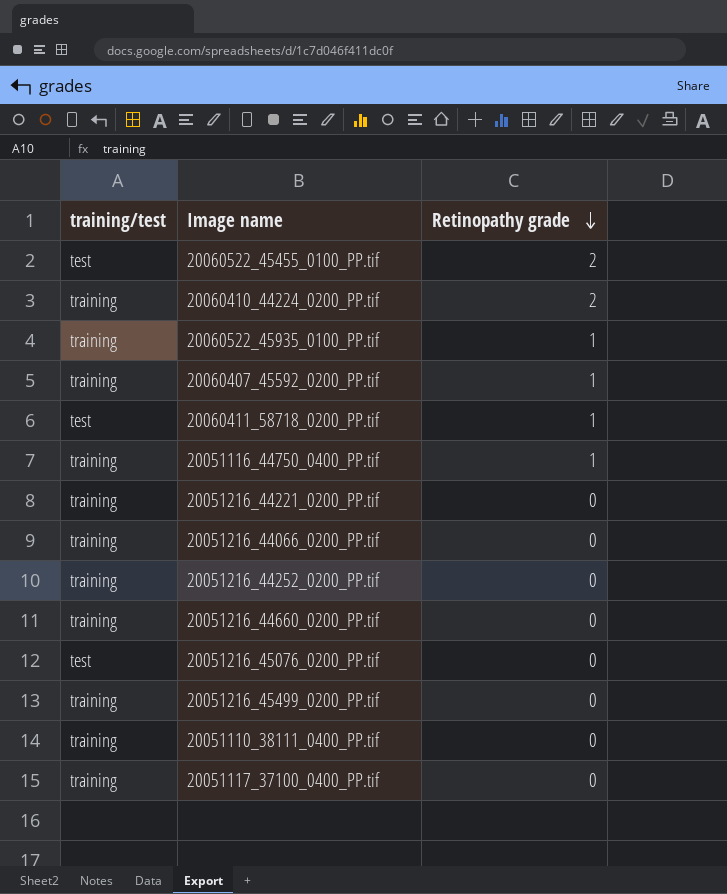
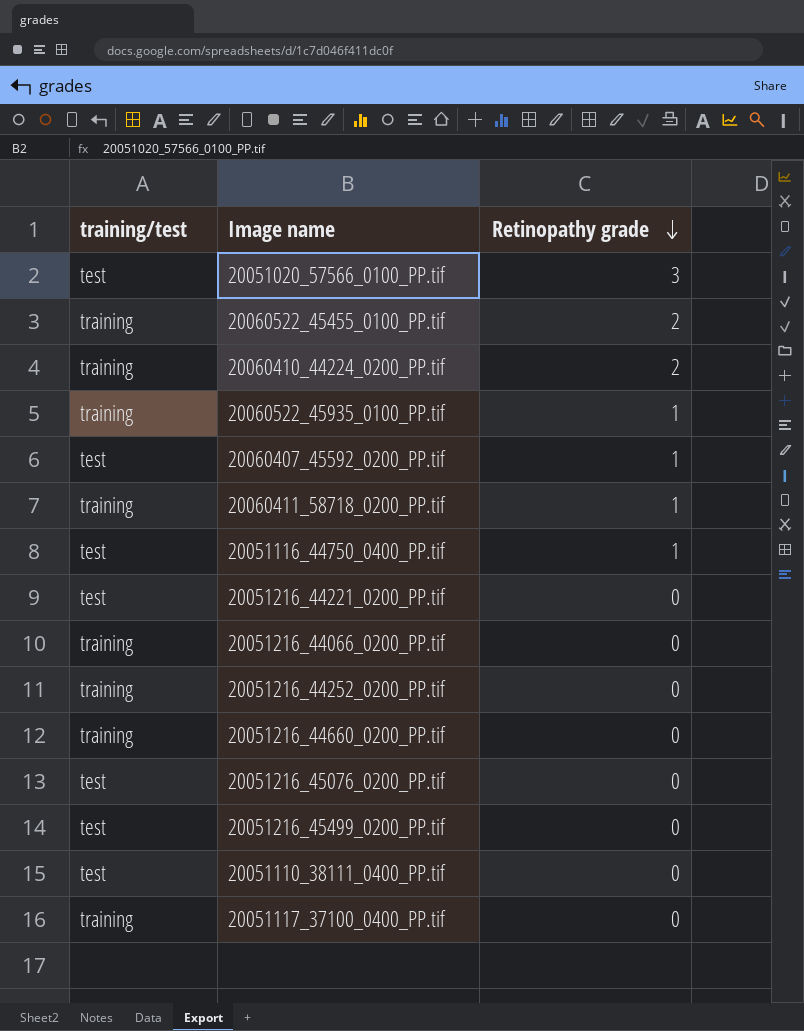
row 20051020_57566_0100_PP.tif: none -> test | 3
20060522_45455_0100_PP.tif | training/test: test -> training
20060407_45592_0200_PP.tif | training/test: training -> test
20060411_58718_0200_PP.tif | training/test: test -> training
20051116_44750_0400_PP.tif | training/test: training -> test
20051216_44221_0200_PP.tif | training/test: training -> test
20051216_45499_0200_PP.tif | training/test: training -> test
20051110_38111_0400_PP.tif | training/test: training -> test

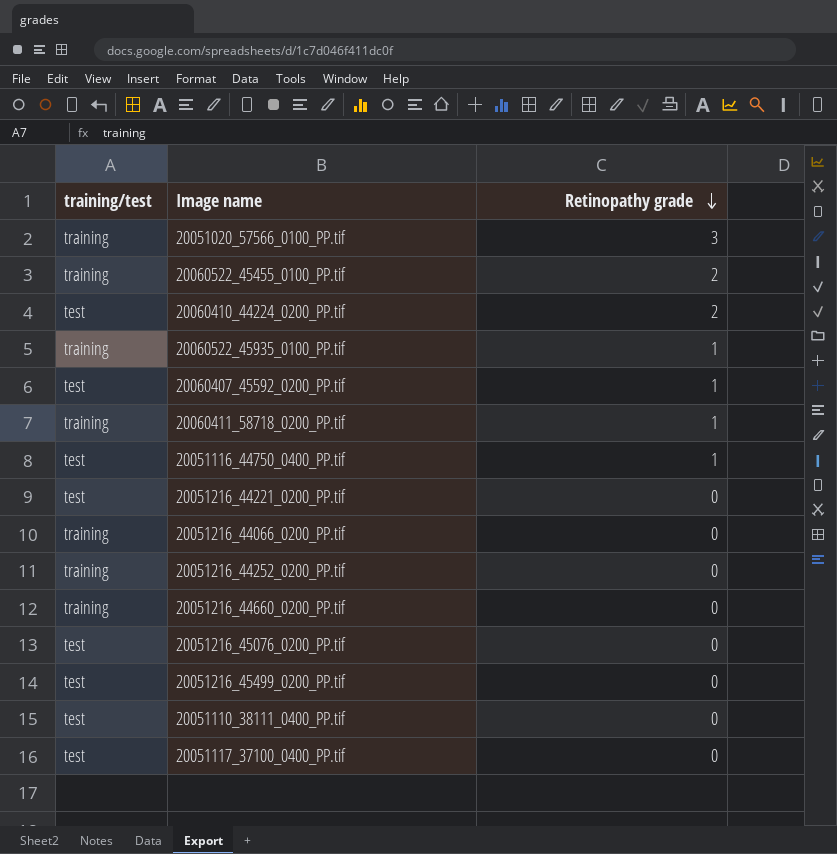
20051020_57566_0100_PP.tif | training/test: test -> training
20060410_44224_0200_PP.tif | training/test: training -> test
20051117_37100_0400_PP.tif | training/test: training -> test

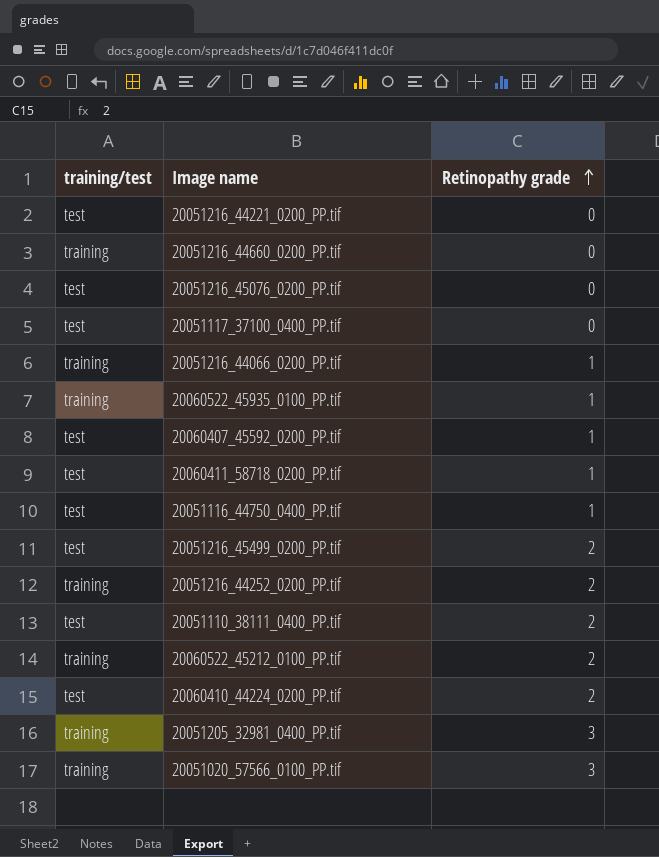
row order: Retinopathy grade descending -> Retinopathy grade ascending
row 20060522_45455_0100_PP.tif: training | 2 -> none
20051216_44066_0200_PP.tif | Retinopathy grade: 0 -> 1
20060411_58718_0200_PP.tif | training/test: training -> test
20051216_45499_0200_PP.tif | Retinopathy grade: 0 -> 2
20051216_44252_0200_PP.tif | Retinopathy grade: 0 -> 2
20051110_38111_0400_PP.tif | Retinopathy grade: 0 -> 2
row 20060522_45212_0100_PP.tif: none -> training | 2
row 20051205_32981_0400_PP.tif: none -> training | 3

